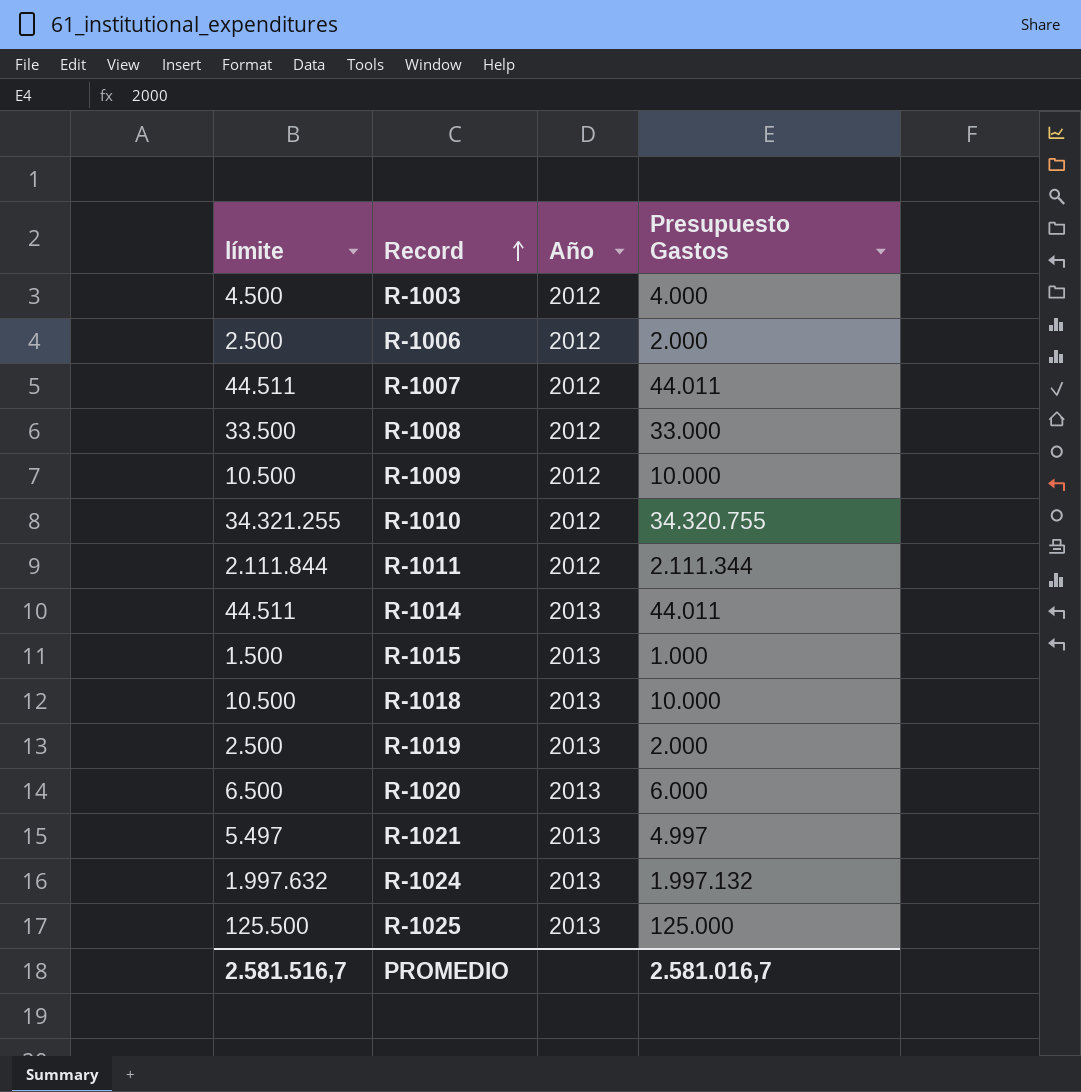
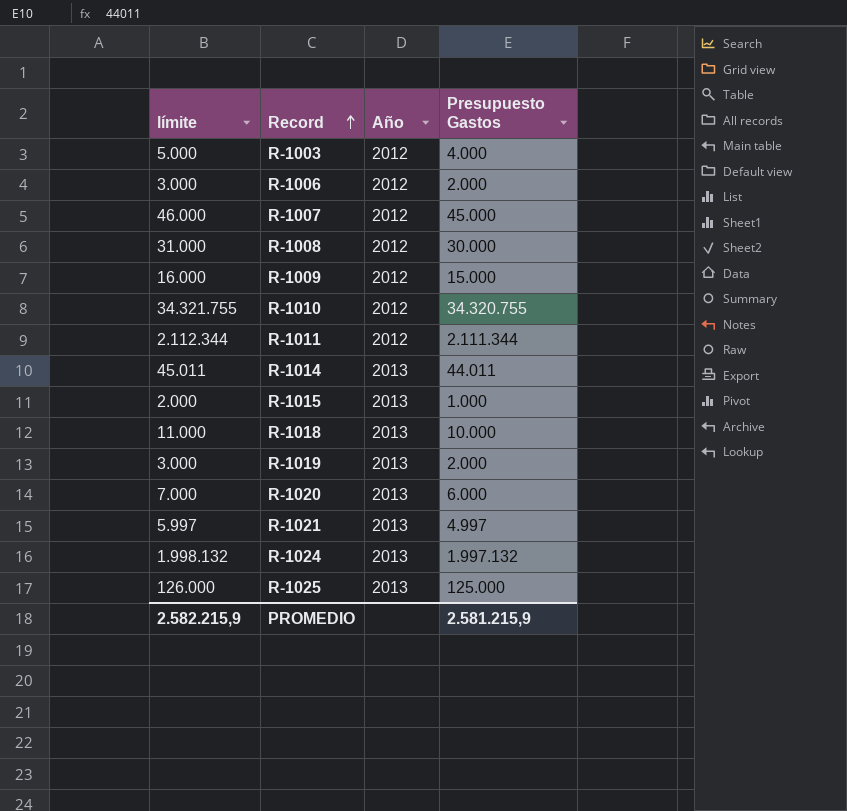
column límite | formula: [Presupuesto Gastos] + 500 -> [Presupuesto Gastos] + 1000
R-1007 | Presupuesto Gastos: 44.011 -> 45.000
R-1008 | Presupuesto Gastos: 33.000 -> 30.000
R-1009 | Presupuesto Gastos: 10.000 -> 15.000
PROMEDIO | límite: 2.581.516,7 -> 2.582.215,9
PROMEDIO | Presupuesto Gastos: 2.581.016,7 -> 2.581.215,9

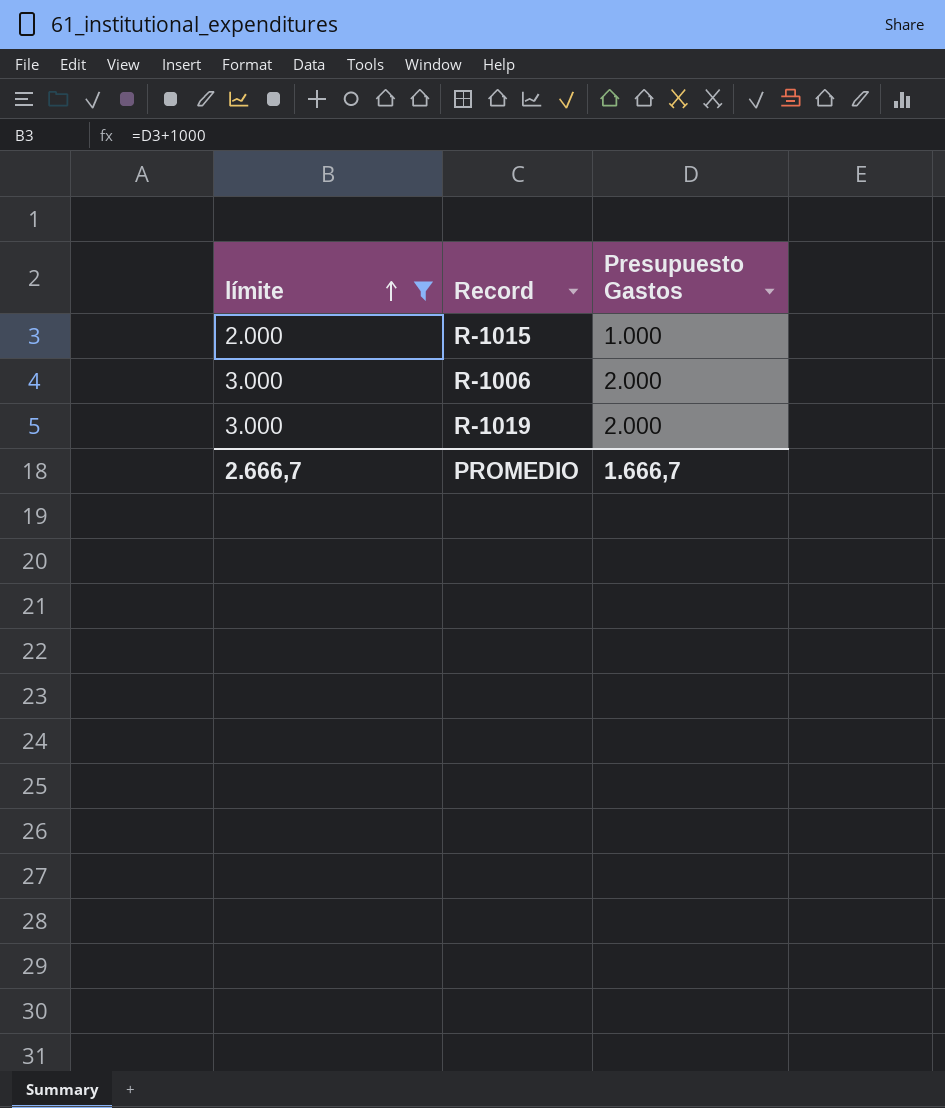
filter: none -> límite <= 3.000
row order: Record ascending -> límite ascending
column Año | position: 3 -> none
PROMEDIO | límite: 2.582.215,9 -> 2.666,7
PROMEDIO | Presupuesto Gastos: 2.581.215,9 -> 1.666,7

